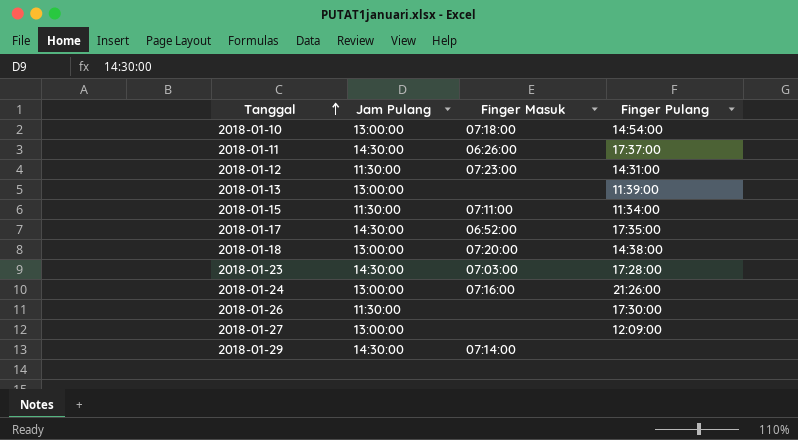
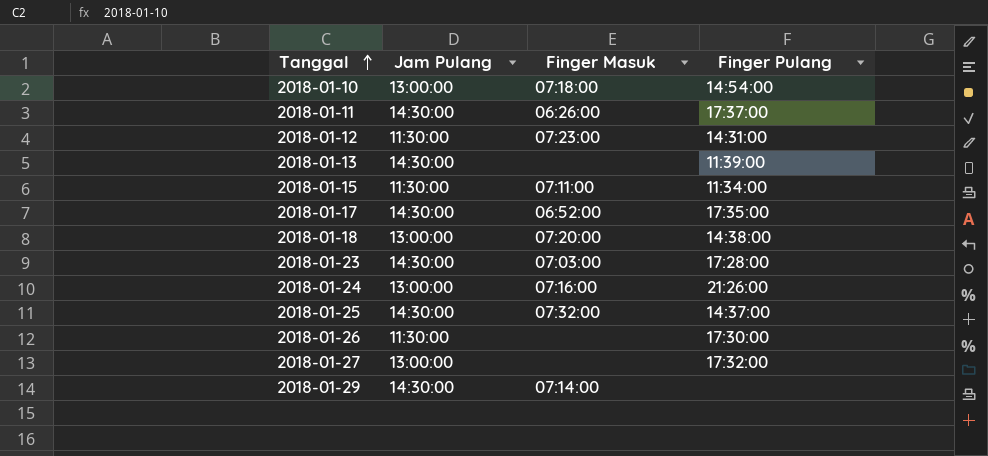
2018-01-13 | Jam Pulang: 13:00:00 -> 14:30:00
row 2018-01-25: none -> 14:30:00 | 07:32:00 | 14:37:00
2018-01-27 | Finger Pulang: 12:09:00 -> 17:32:00

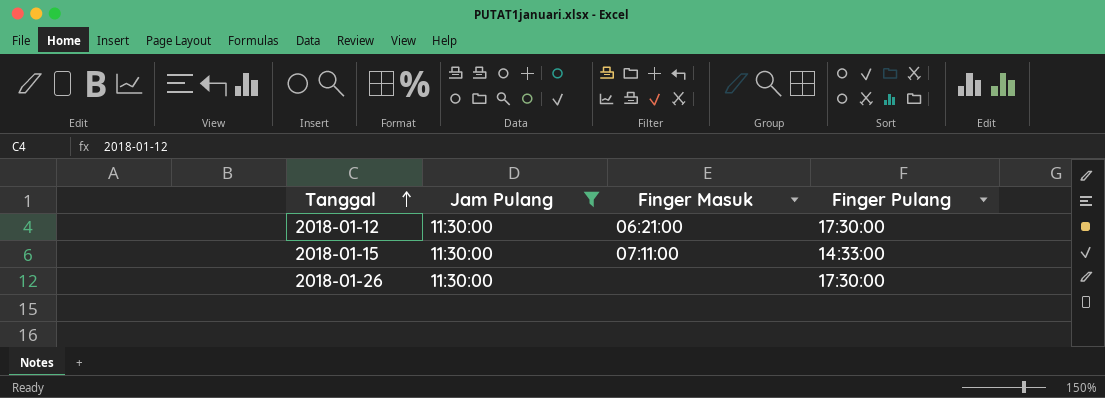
filter: none -> Jam Pulang = 11:30:00
2018-01-12 | Finger Masuk: 07:23:00 -> 06:21:00
2018-01-12 | Finger Pulang: 14:31:00 -> 17:30:00
2018-01-15 | Finger Pulang: 11:34:00 -> 14:33:00

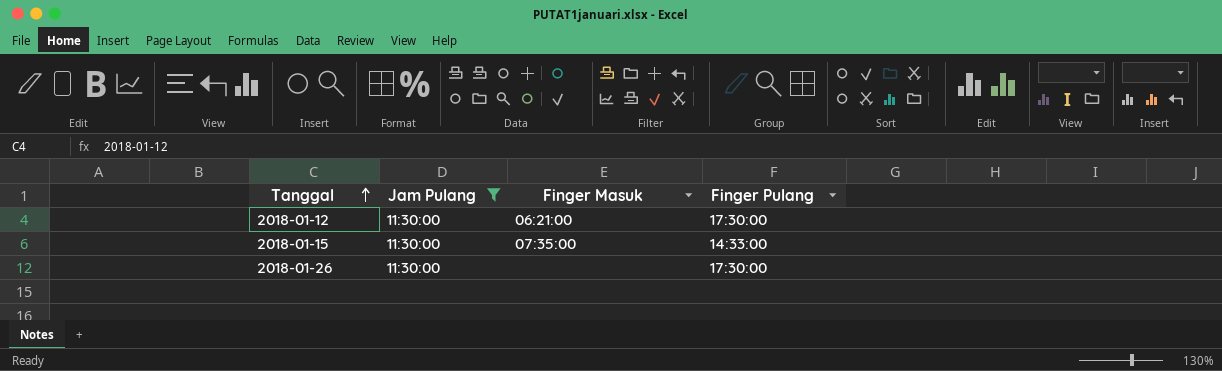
2018-01-15 | Finger Masuk: 07:11:00 -> 07:35:00

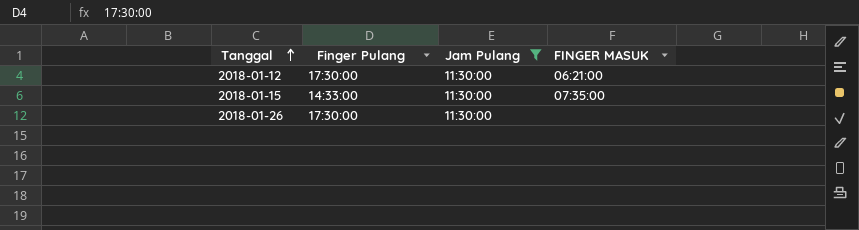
column Finger Pulang | position: 4 -> 2
column name: Finger Masuk -> FINGER MASUK

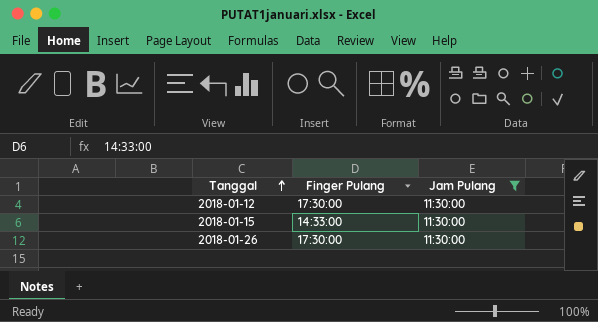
column FINGER MASUK | position: 4 -> none

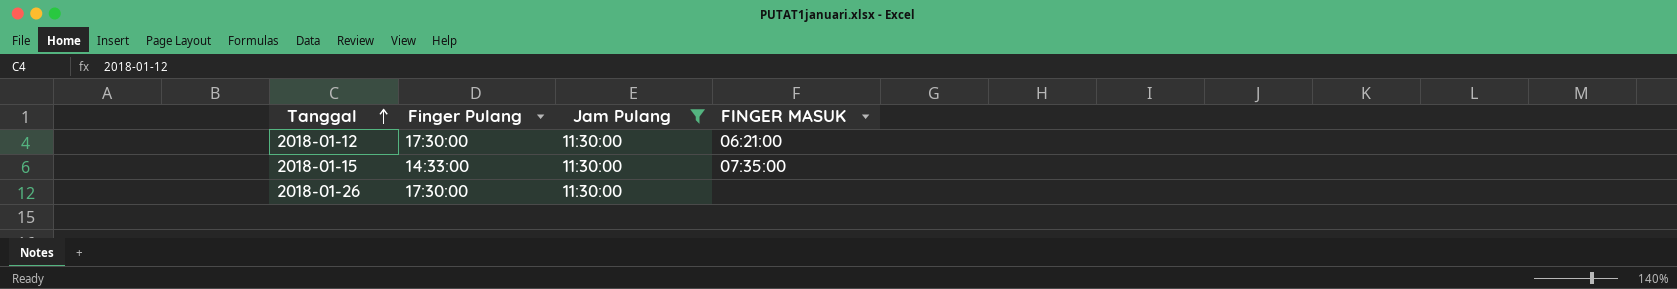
column FINGER MASUK | position: none -> 4

